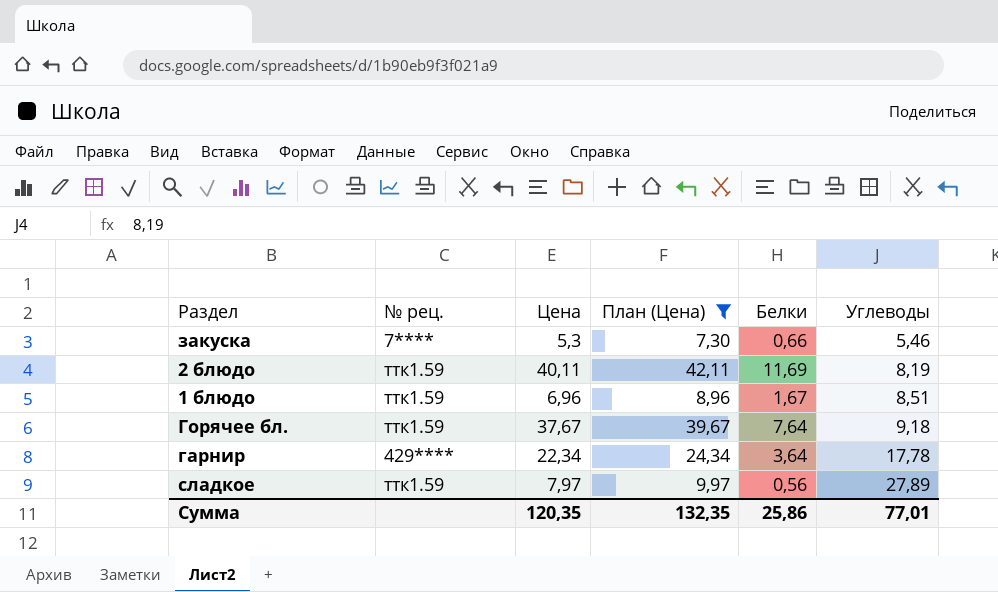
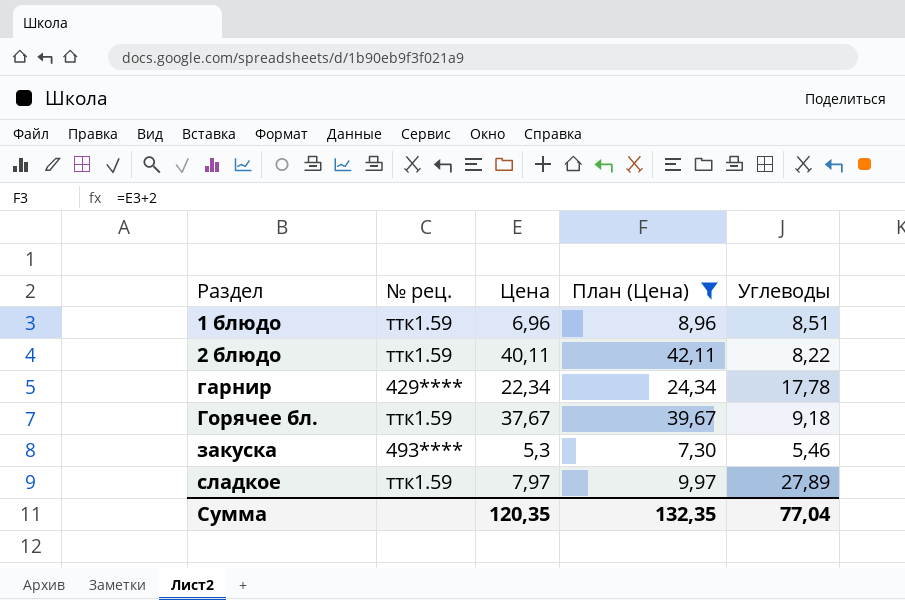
row order: Углеводы ascending -> Раздел ascending
column Белки | position: 5 -> none
2 блюдо | Углеводы: 8,19 -> 8,22
закуска | № рец.: 7**** -> 493****
Сумма | Углеводы: 77,01 -> 77,04

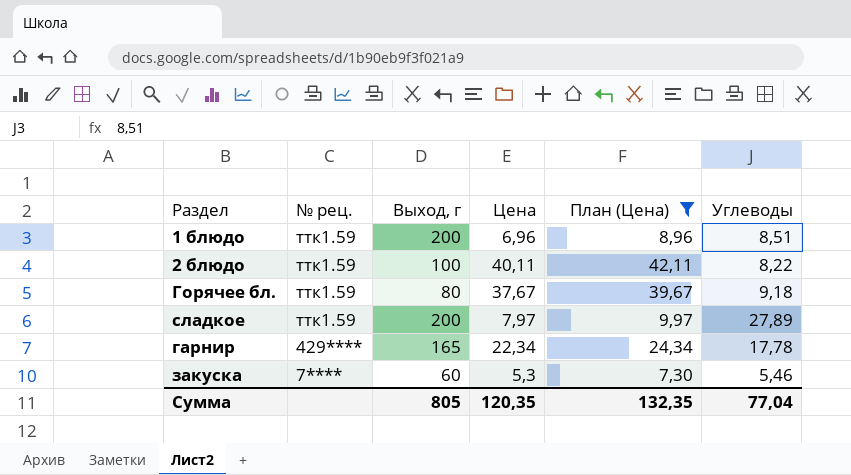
row order: Раздел ascending -> № рец. descending
column Выход, г | position: none -> 3
закуска | № рец.: 493**** -> 7****

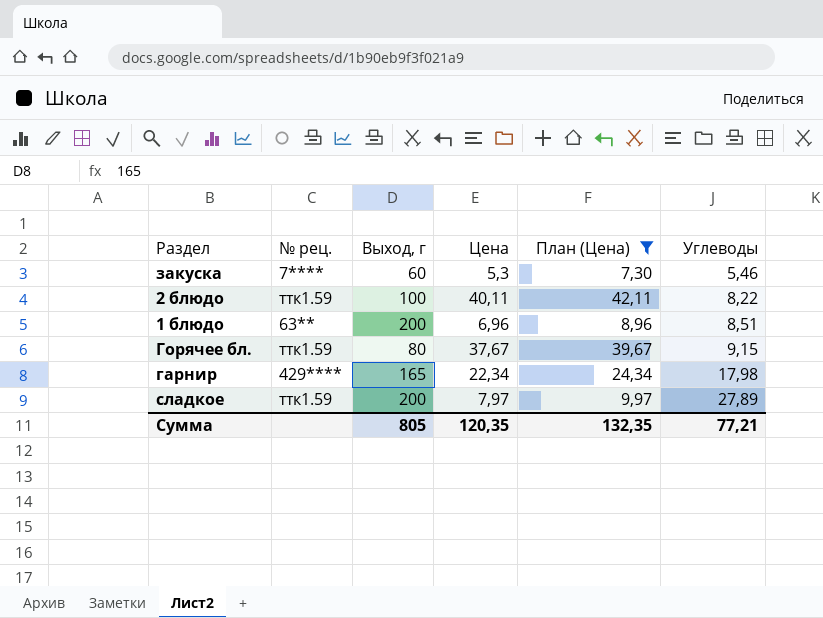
row order: № рец. descending -> Углеводы ascending
1 блюдо | № рец.: ттк1.59 -> 63**
Горячее бл. | Углеводы: 9,18 -> 9,15
гарнир | Углеводы: 17,78 -> 17,98
Сумма | Углеводы: 77,04 -> 77,21

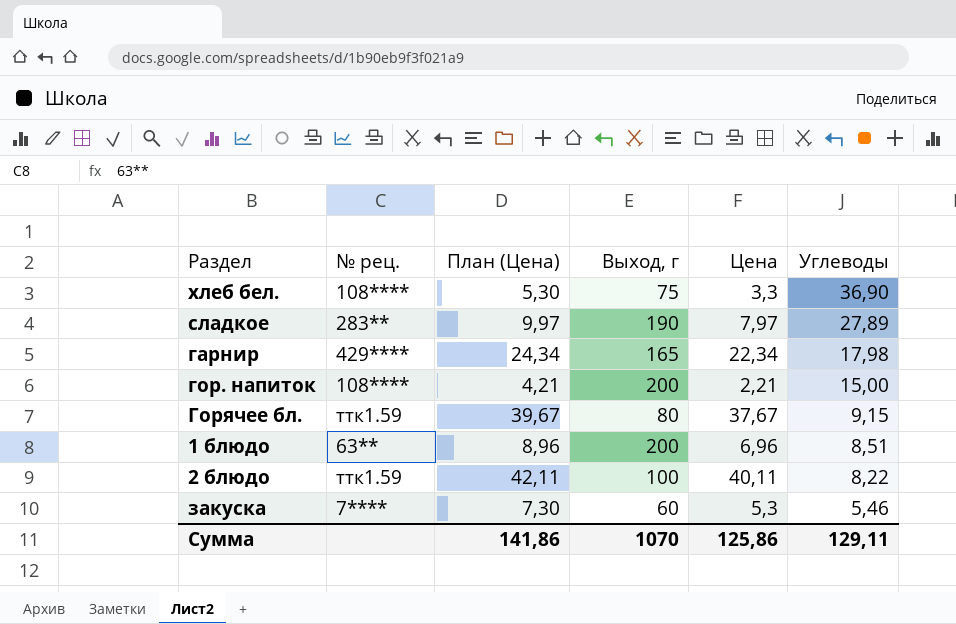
filter: План (Цена) >= 7,30 -> none
row order: Углеводы ascending -> Углеводы descending
column План (Цена) | position: 5 -> 3
сладкое | № рец.: ттк1.59 -> 283**
сладкое | Выход, г: 200 -> 190
Сумма | План (Цена): 132,35 -> 141,86
Сумма | Выход, г: 805 -> 1070
Сумма | Цена: 120,35 -> 125,86
Сумма | Углеводы: 77,21 -> 129,11

